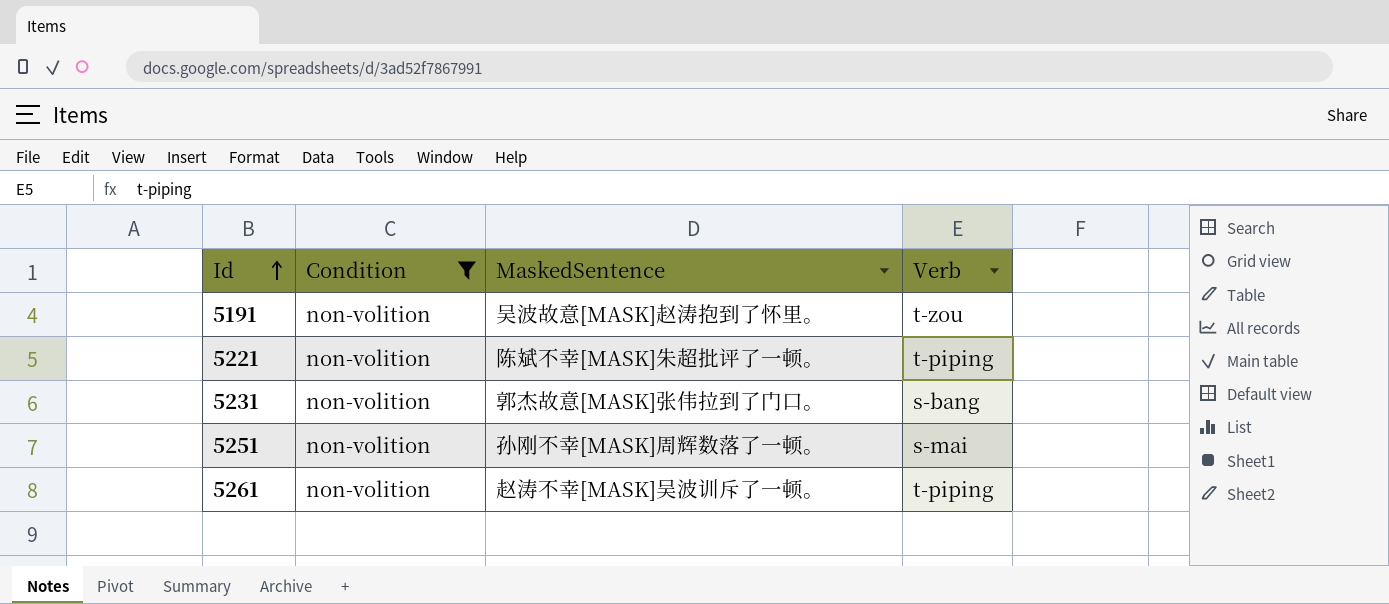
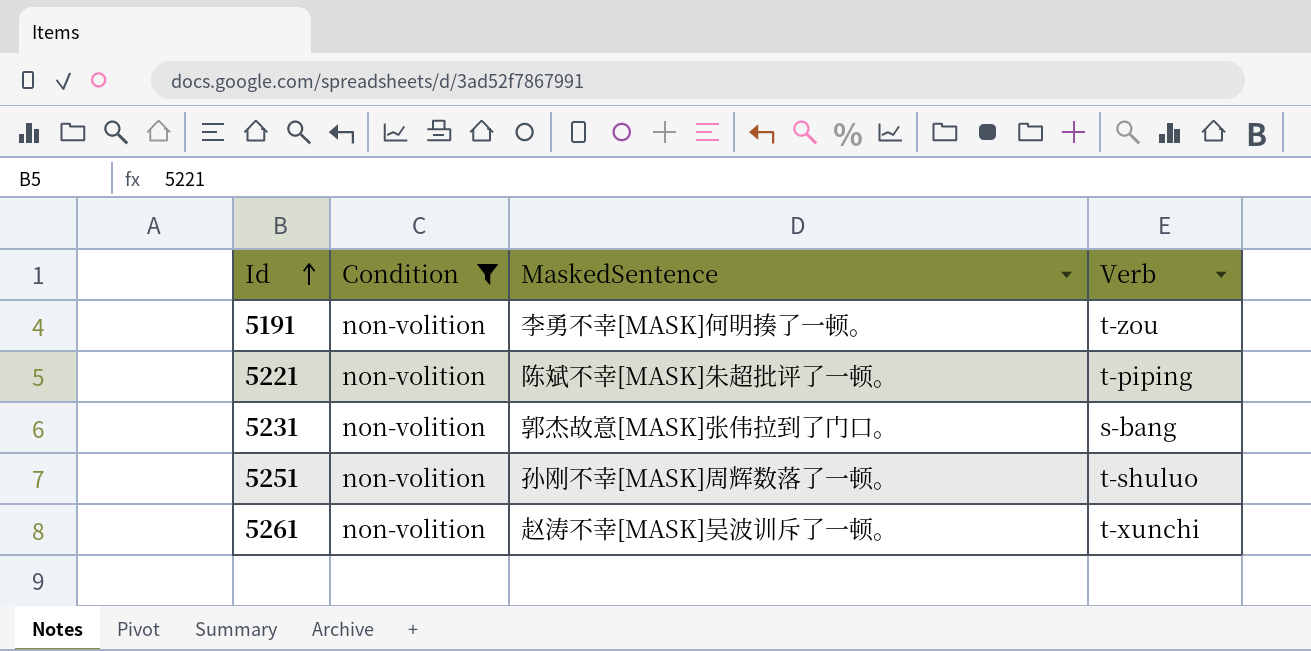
5191 | MaskedSentence: 吴波故意[MASK]赵涛抱到了怀里。 -> 李勇不幸[MASK]何明揍了一顿。
5251 | Verb: s-mai -> t-shuluo
5261 | Verb: t-piping -> t-xunchi

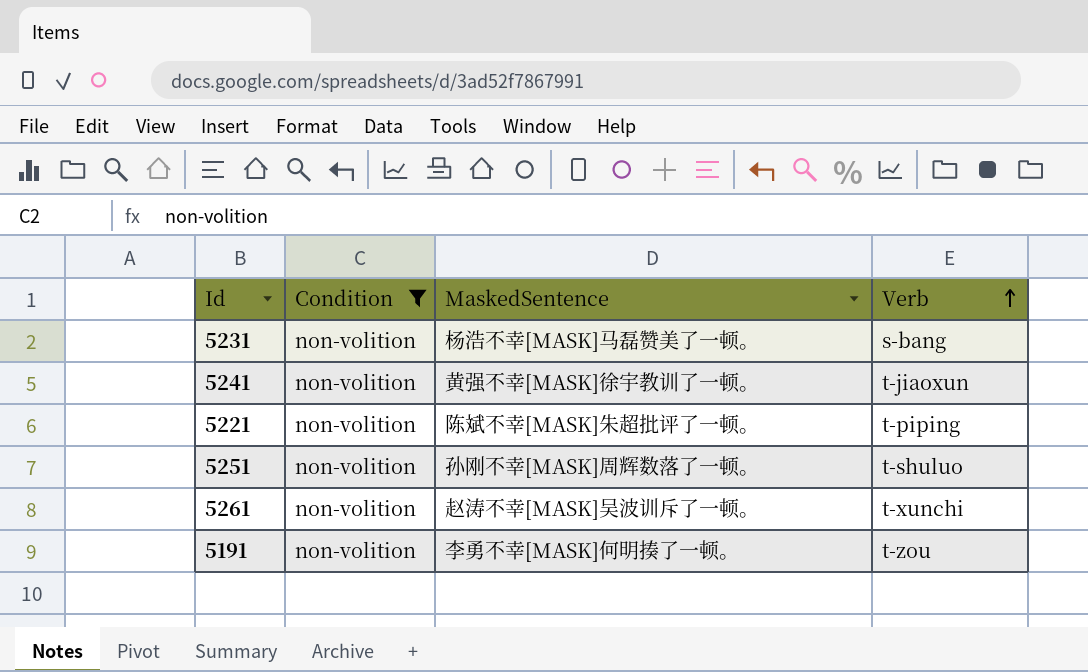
row order: Id ascending -> Verb ascending
5231 | MaskedSentence: 郭杰故意[MASK]张伟拉到了门口。 -> 杨浩不幸[MASK]马磊赞美了一顿。
row 5241: none -> non-volition | 黄强不幸[MASK]徐宇教训了一顿。 | t-jiaoxun

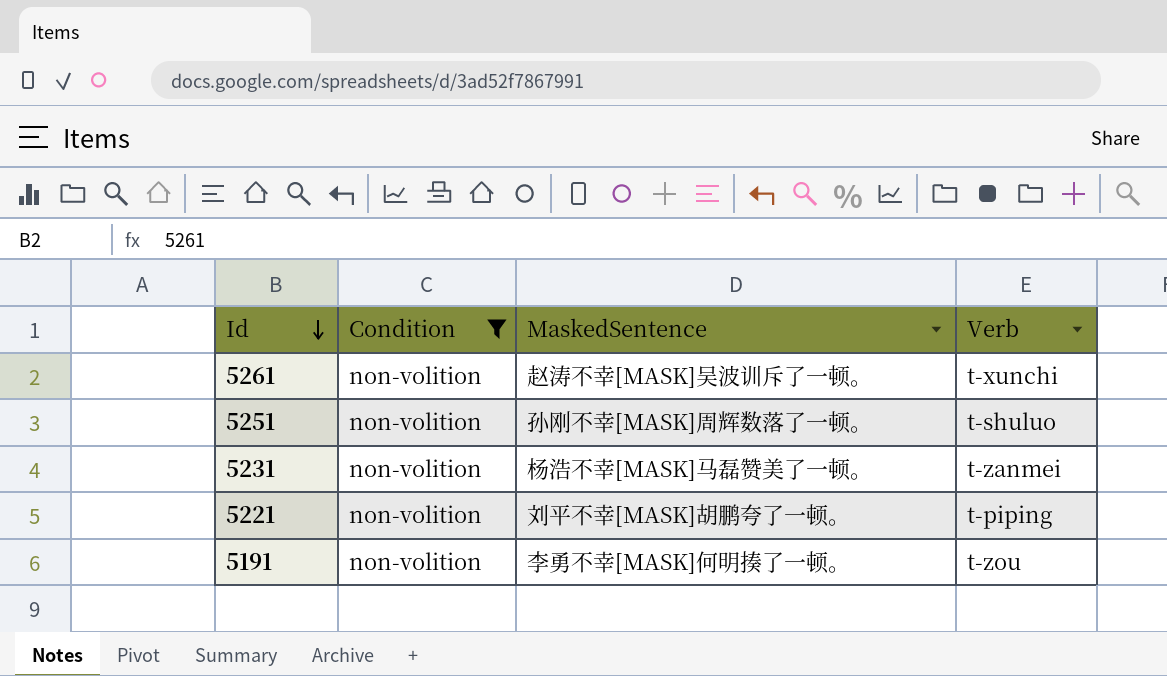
row order: Verb ascending -> Id descending
row 5241: non-volition | 黄强不幸[MASK]徐宇教训了一顿。 | t-jiaoxun -> none
5231 | Verb: s-bang -> t-zanmei
5221 | MaskedSentence: 陈斌不幸[MASK]朱超批评了一顿。 -> 刘平不幸[MASK]胡鹏夸了一顿。

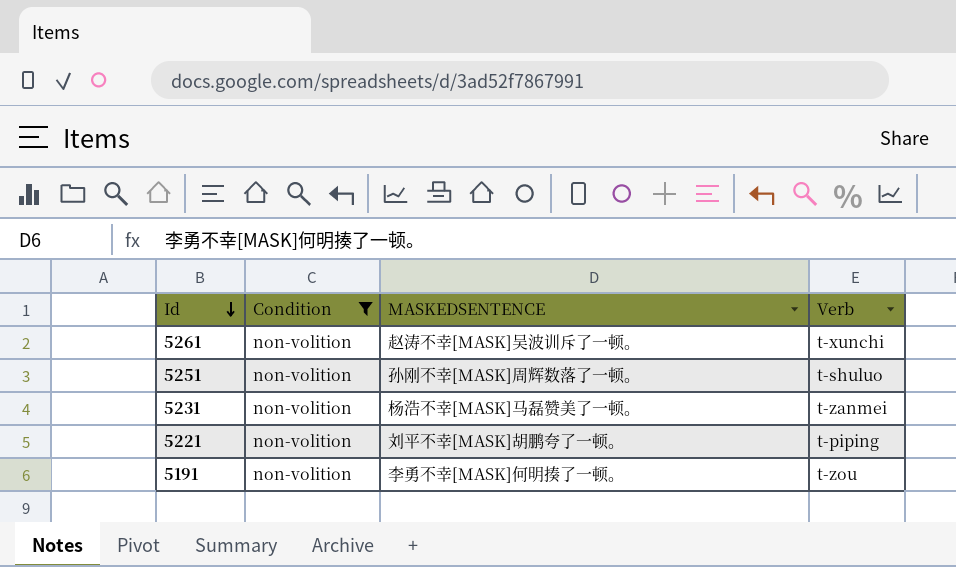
column name: MaskedSentence -> MASKEDSENTENCE

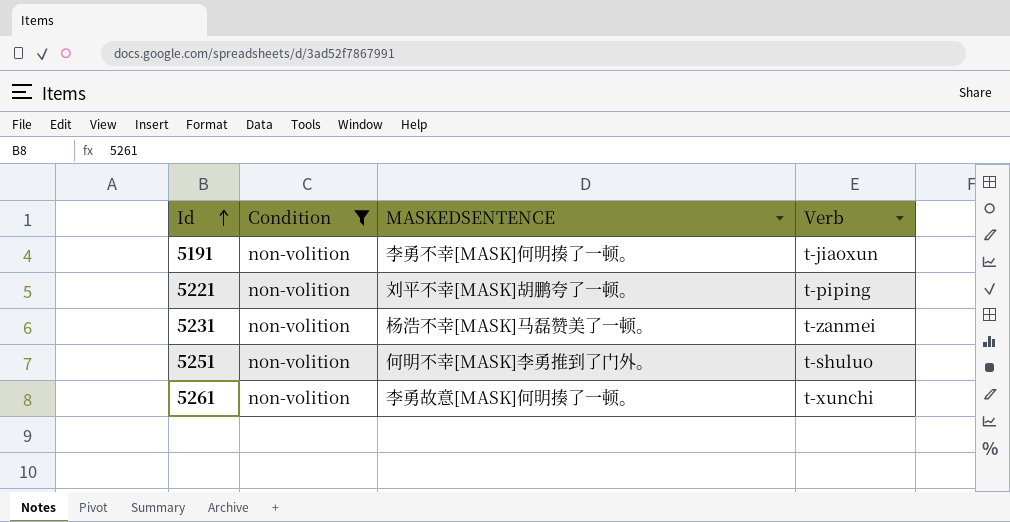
row order: Id descending -> Id ascending
5191 | Verb: t-zou -> t-jiaoxun
5251 | MASKEDSENTENCE: 孙刚不幸[MASK]周辉数落了一顿。 -> 何明不幸[MASK]李勇推到了门外。
5261 | MASKEDSENTENCE: 赵涛不幸[MASK]吴波训斥了一顿。 -> 李勇故意[MASK]何明揍了一顿。

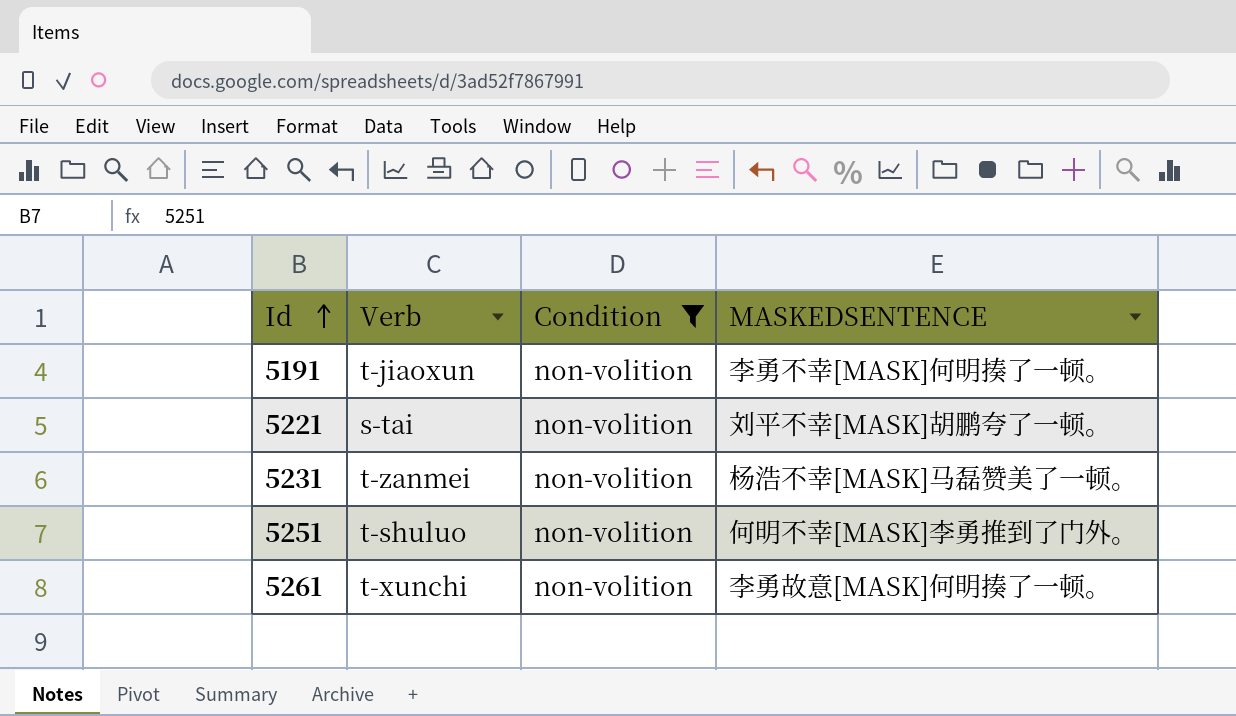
column Verb | position: 4 -> 2
5221 | Verb: t-piping -> s-tai

